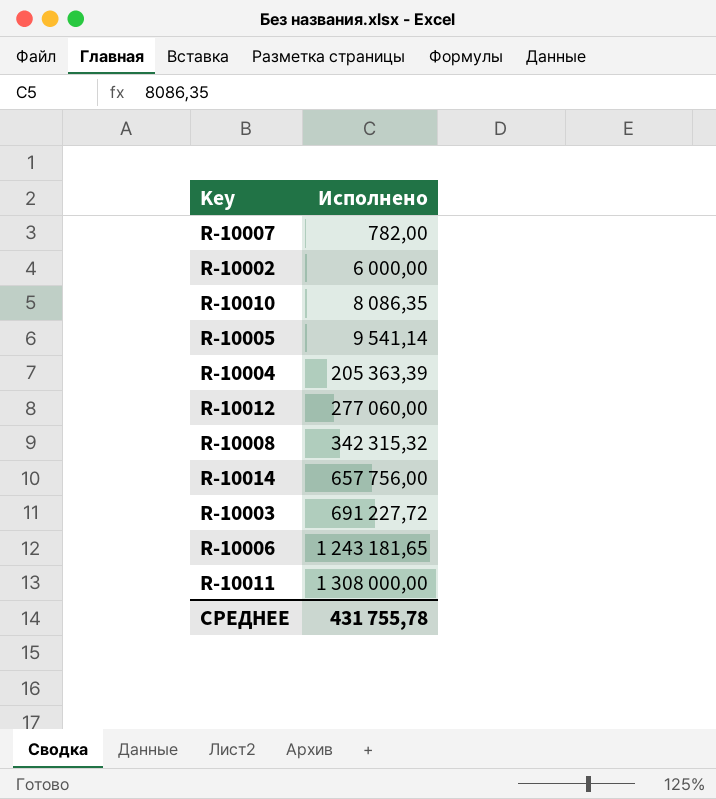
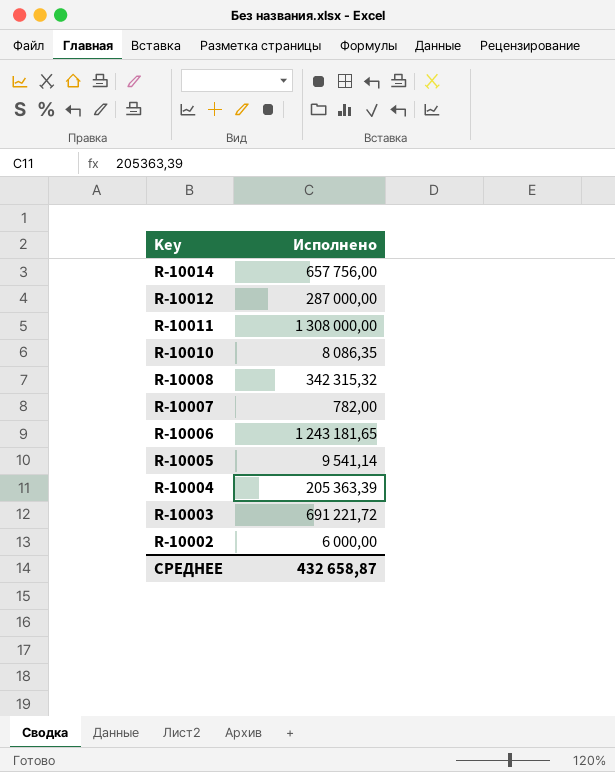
row order: Исполнено ascending -> Key descending
R-10012 | Исполнено: 277 060,00 -> 287 000,00
R-10003 | Исполнено: 691 227,72 -> 691 221,72
СРЕДНЕЕ | Исполнено: 431 755,78 -> 432 658,87

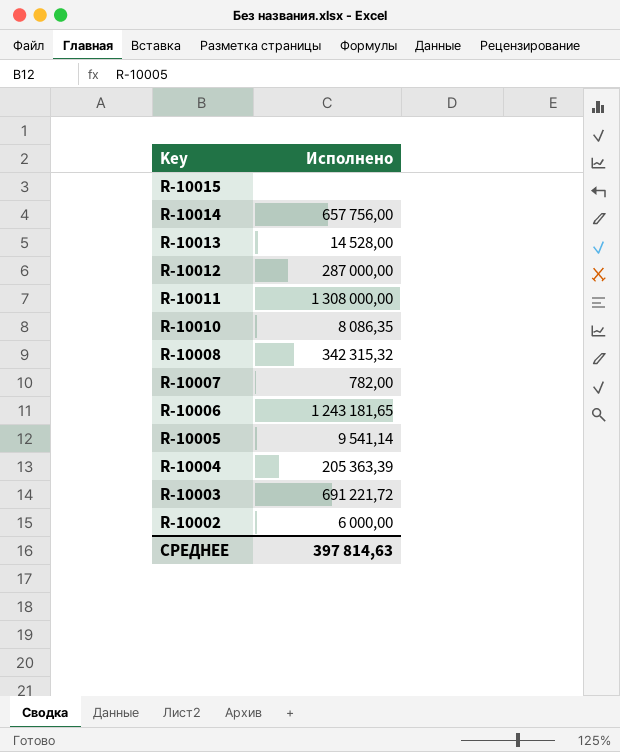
row R-10015: none -> none
row R-10013: none -> 14 528,00
СРЕДНЕЕ | Исполнено: 432 658,87 -> 397 814,63

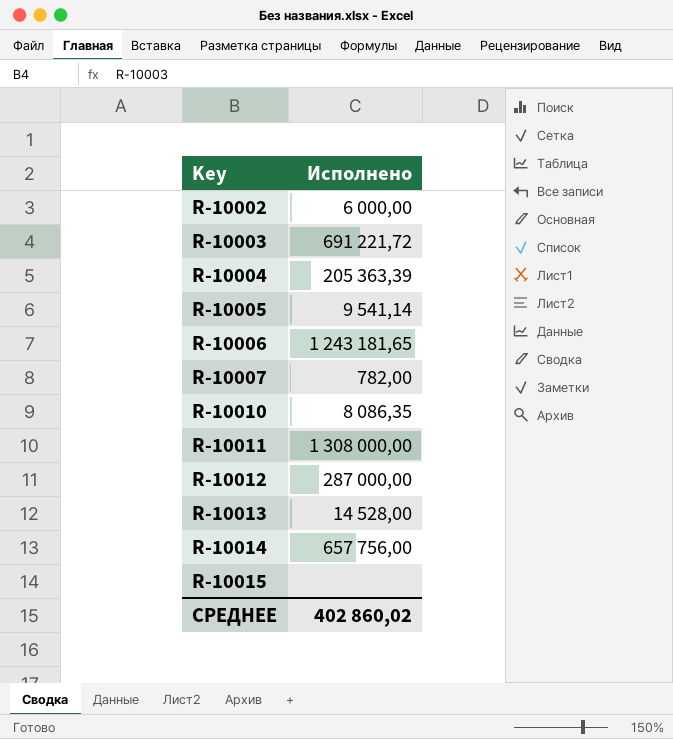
row order: Key descending -> Key ascending
row R-10008: 342 315,32 -> none
СРЕДНЕЕ | Исполнено: 397 814,63 -> 402 860,02

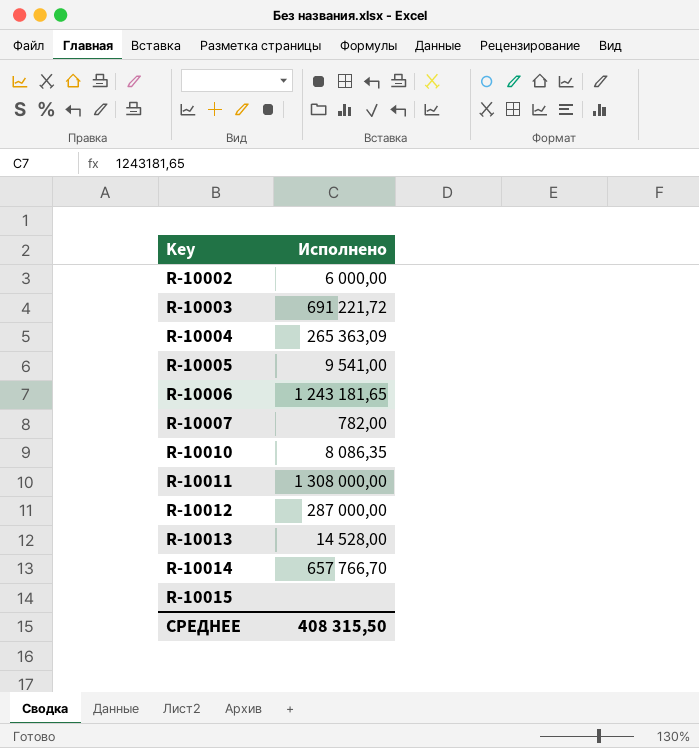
R-10004 | Исполнено: 205 363,39 -> 265 363,09
R-10005 | Исполнено: 9 541,14 -> 9 541,00
R-10014 | Исполнено: 657 756,00 -> 657 766,70
СРЕДНЕЕ | Исполнено: 402 860,02 -> 408 315,50

